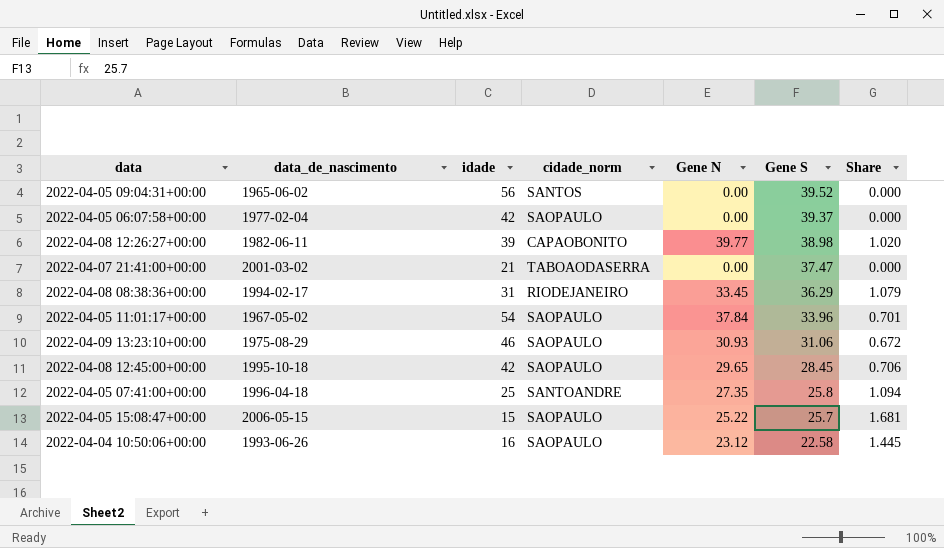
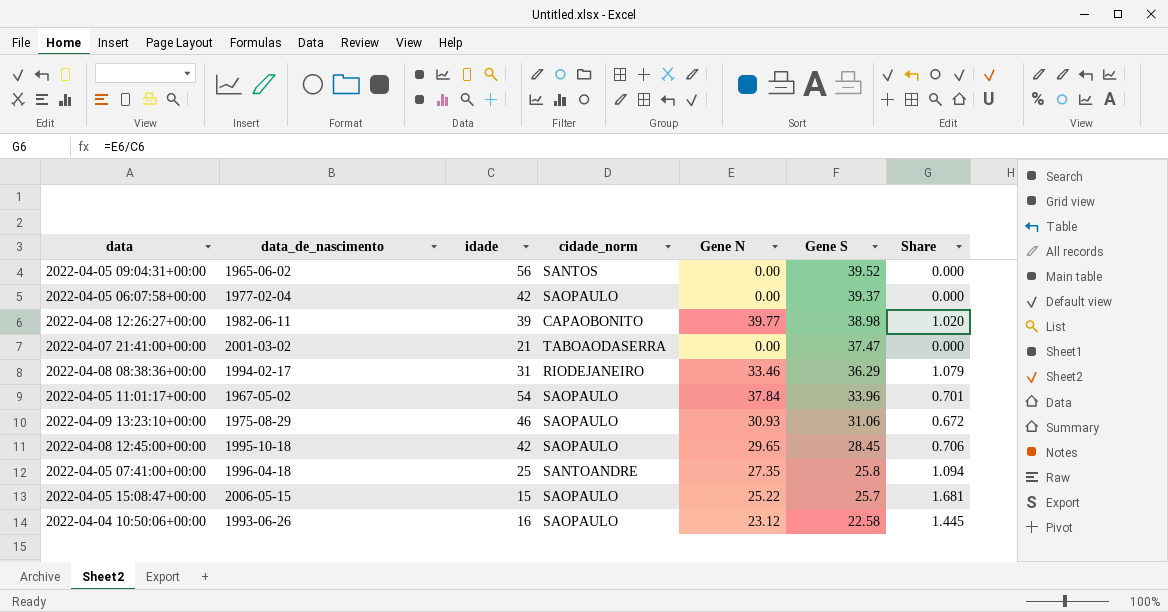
2022-04-08 08:38:36+00:00 | Gene N: 33.45 -> 33.46

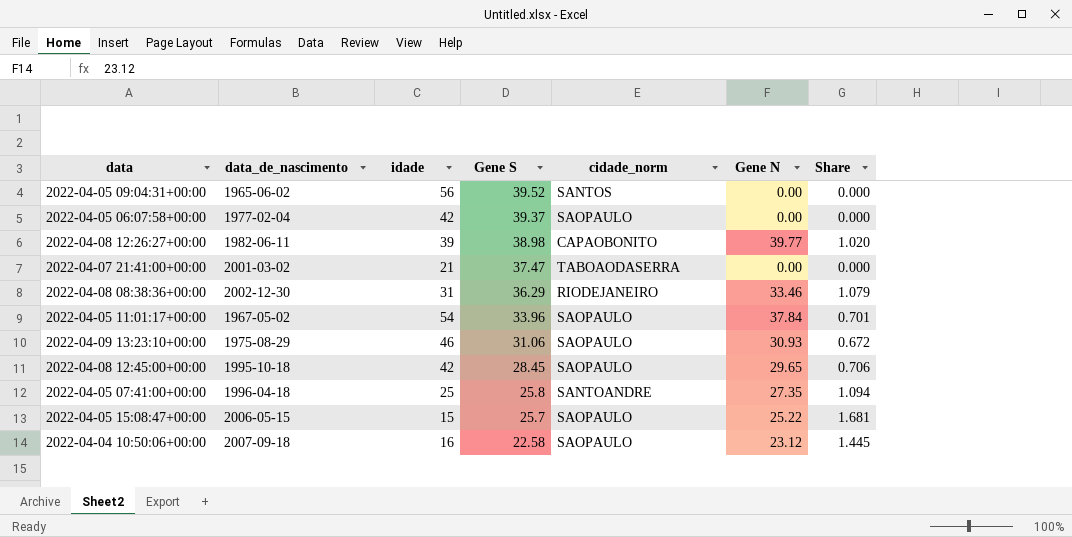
column Gene S | position: 6 -> 4
2022-04-08 08:38:36+00:00 | data_de_nascimento: 1994-02-17 -> 2002-12-30
2022-04-04 10:50:06+00:00 | data_de_nascimento: 1993-06-26 -> 2007-09-18

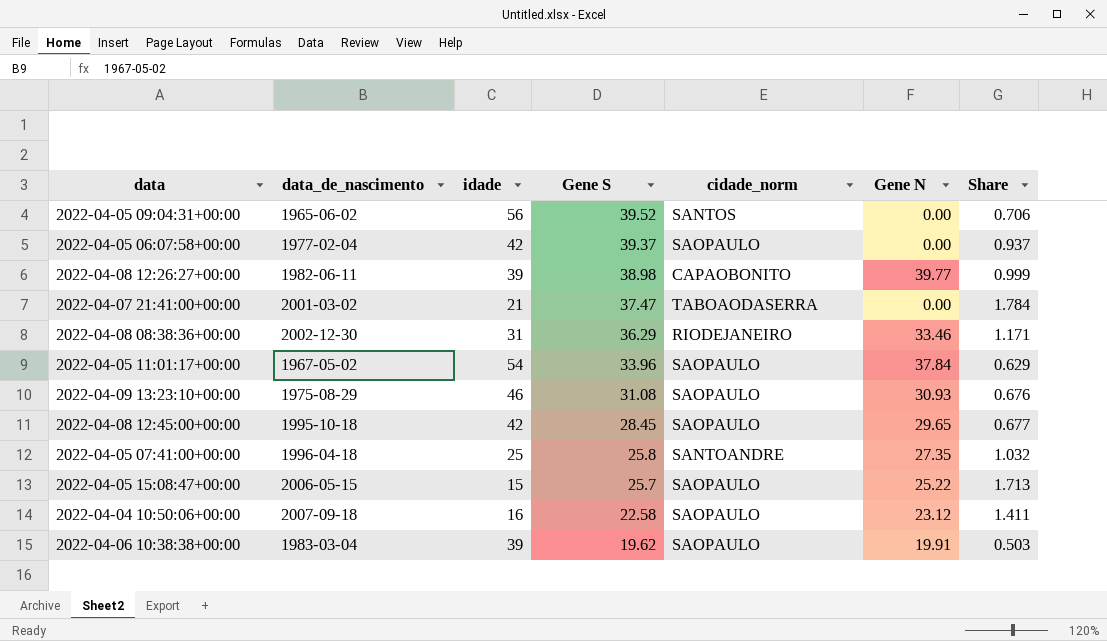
column Share | formula: [Gene N] / [idade] -> [Gene S] / [idade]
2022-04-09 13:23:10+00:00 | Gene S: 31.06 -> 31.08
row 2022-04-06 10:38:38+00:00: none -> 1983-03-04 | 39 | 19.62 | SAOPAULO | 19.91 | 0.503

